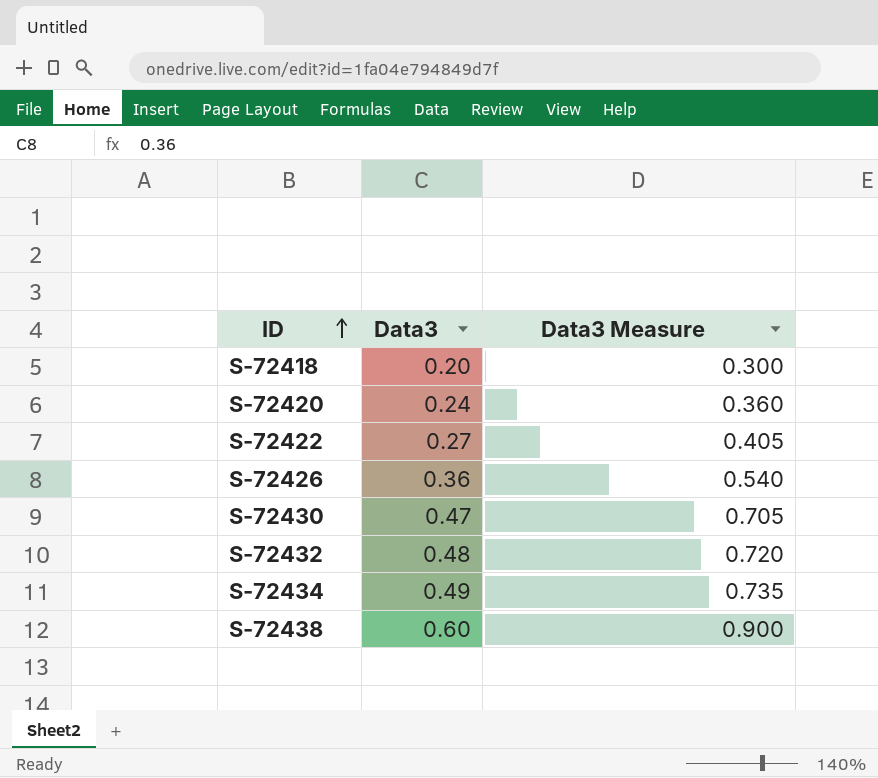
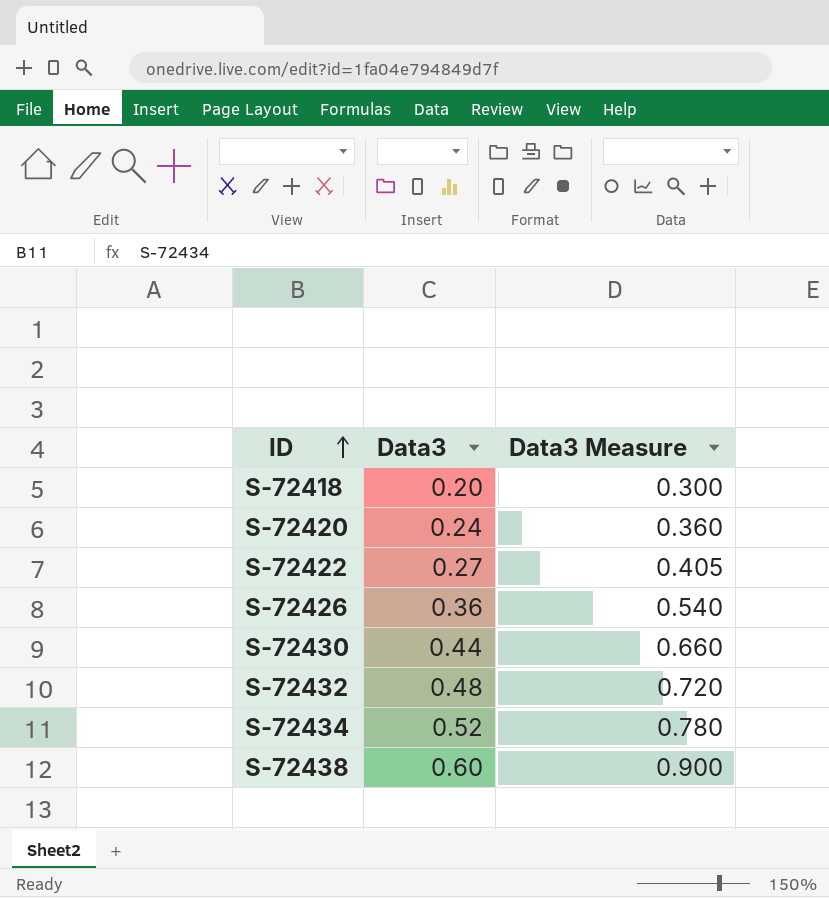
S-72430 | Data3: 0.47 -> 0.44
S-72430 | Data3 Measure: 0.705 -> 0.660
S-72434 | Data3: 0.49 -> 0.52
S-72434 | Data3 Measure: 0.735 -> 0.780

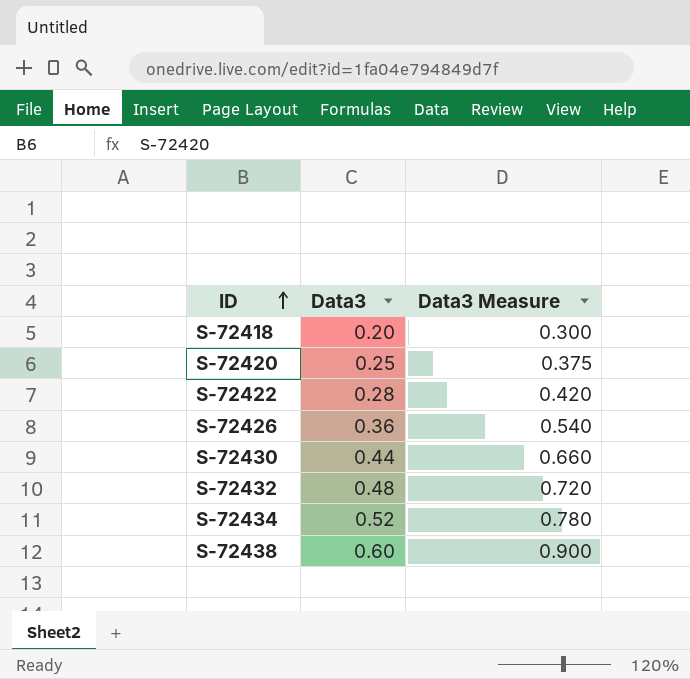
S-72420 | Data3: 0.24 -> 0.25
S-72420 | Data3 Measure: 0.360 -> 0.375
S-72422 | Data3: 0.27 -> 0.28
S-72422 | Data3 Measure: 0.405 -> 0.420

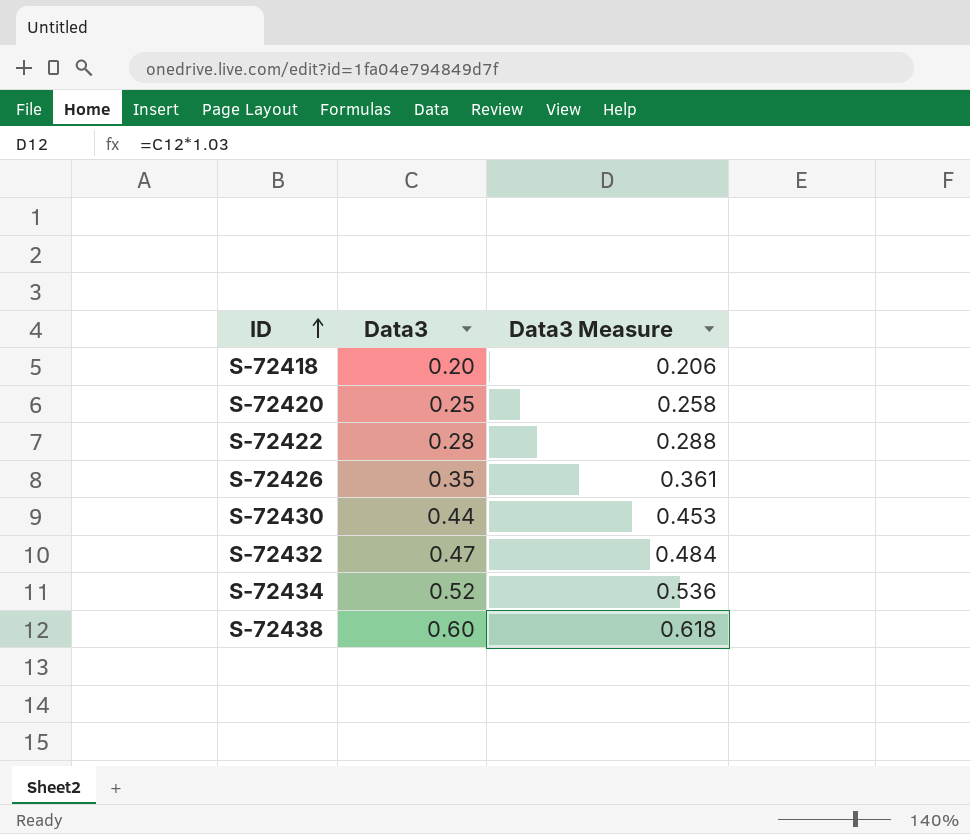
column Data3 Measure | formula: [Data3] * 1.5 -> [Data3] * 1.03
S-72426 | Data3: 0.36 -> 0.35
S-72432 | Data3: 0.48 -> 0.47

